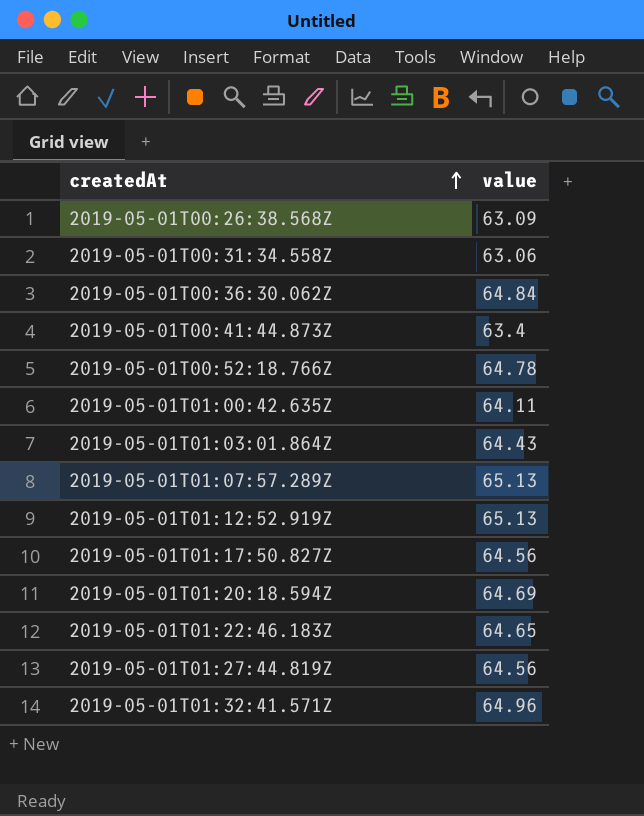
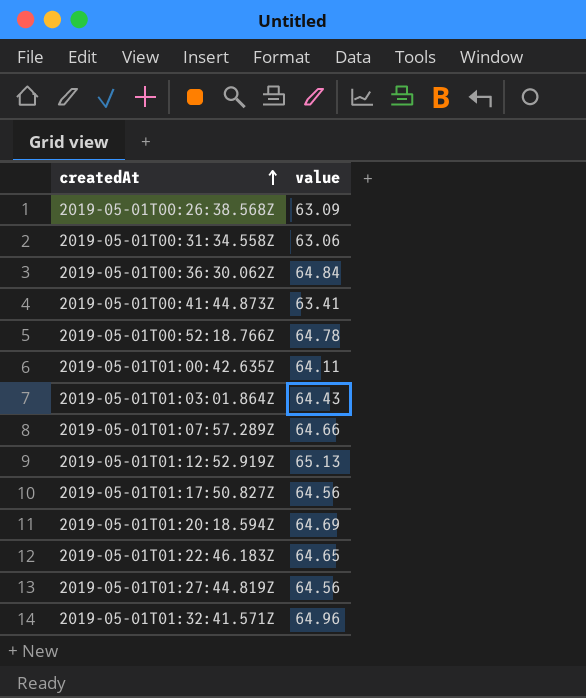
2019-05-01T00:41:44.873Z | value: 63.4 -> 63.41
2019-05-01T01:07:57.289Z | value: 65.13 -> 64.66

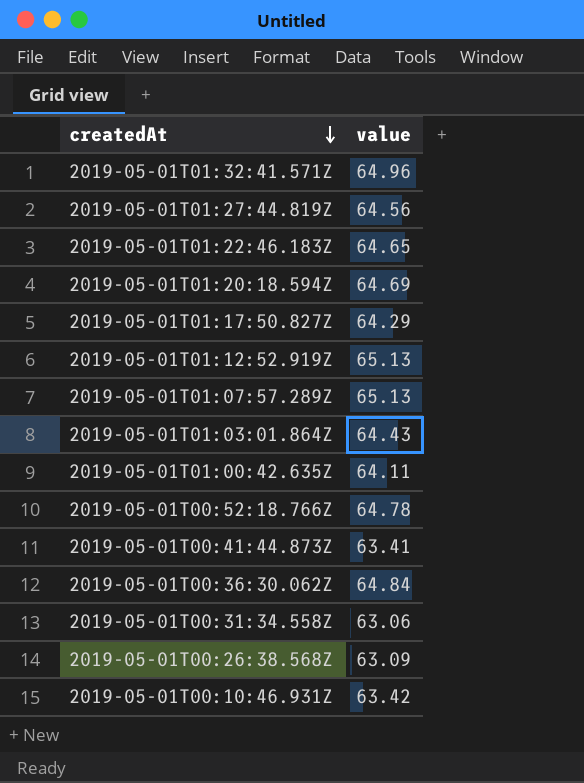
row order: createdAt ascending -> createdAt descending
2019-05-01T01:17:50.827Z | value: 64.56 -> 64.29
2019-05-01T01:07:57.289Z | value: 64.66 -> 65.13
row 2019-05-01T00:10:46.931Z: none -> 63.42

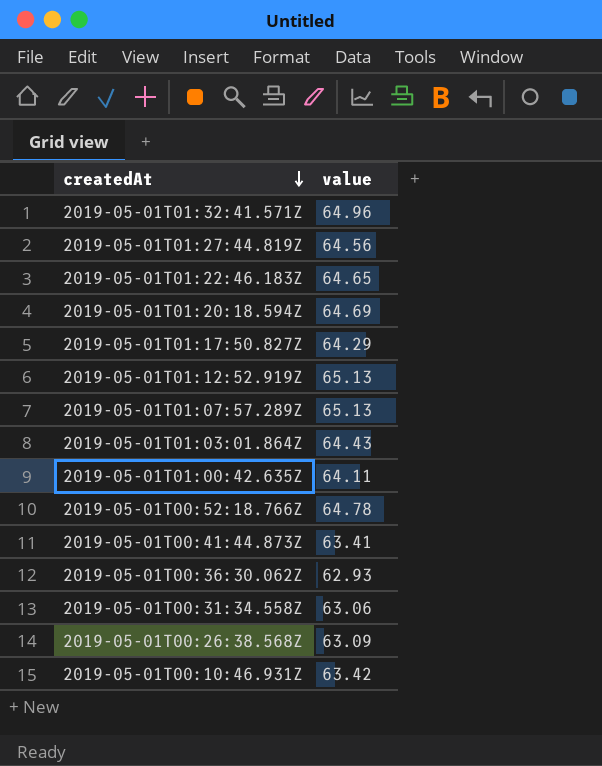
2019-05-01T00:36:30.062Z | value: 64.84 -> 62.93

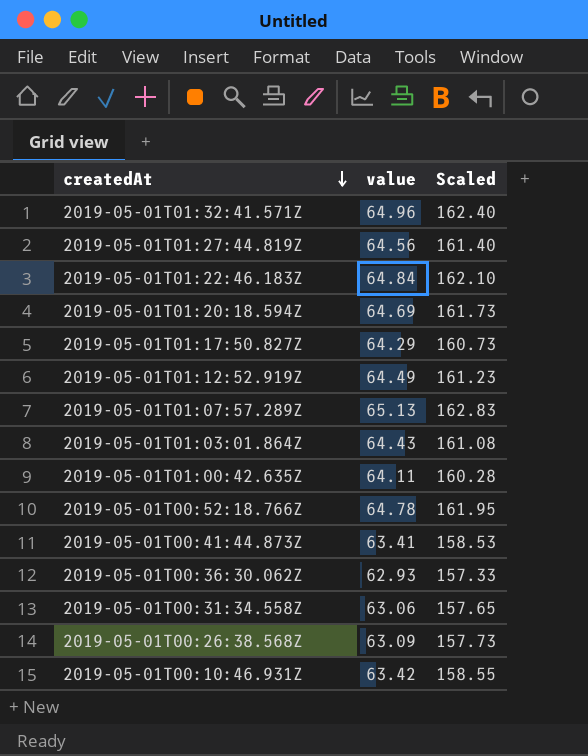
column Scaled | formula: none -> [value] * 2.5
2019-05-01T01:22:46.183Z | value: 64.65 -> 64.84
2019-05-01T01:12:52.919Z | value: 65.13 -> 64.49

